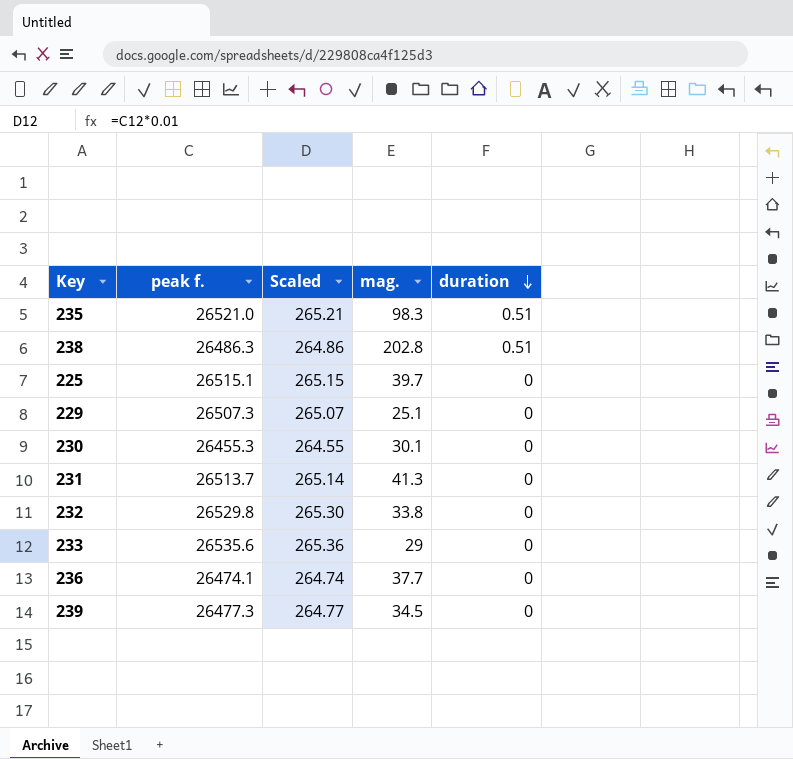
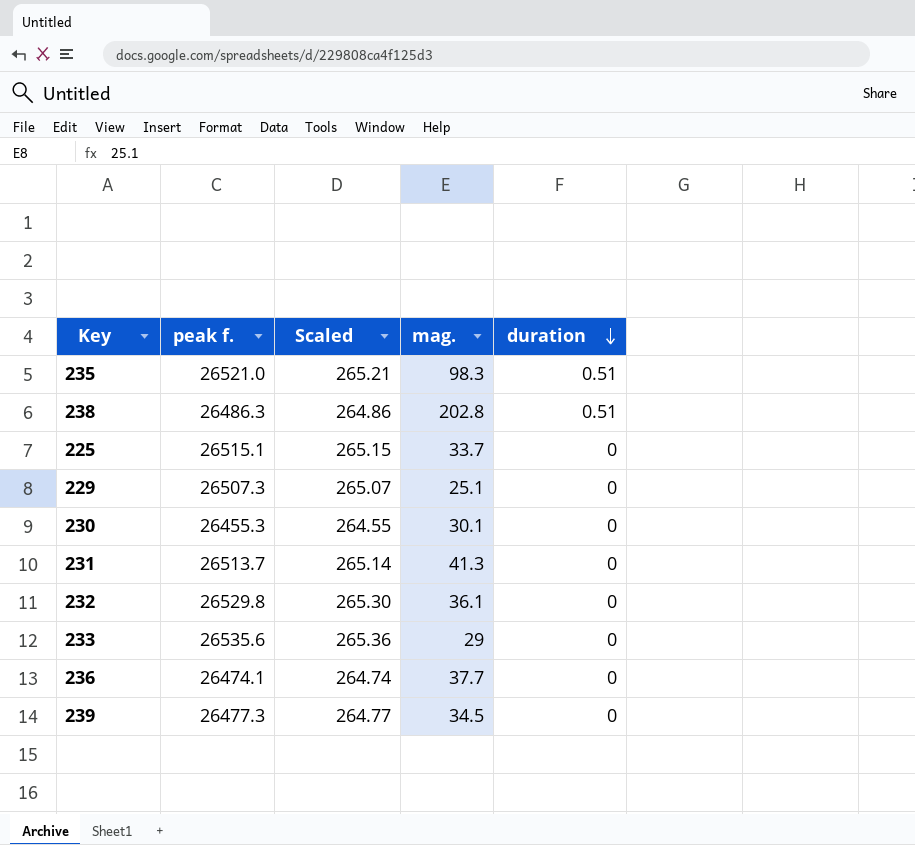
225 | mag.: 39.7 -> 33.7
232 | mag.: 33.8 -> 36.1

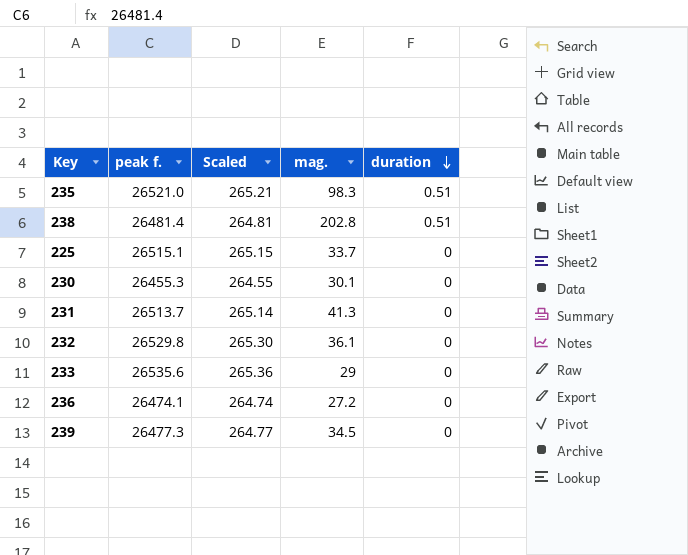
row 229: 26507.3 | 265.07 | 25.1 | 0 -> none
238 | peak f.: 26486.3 -> 26481.4
238 | Scaled: 264.86 -> 264.81
236 | mag.: 37.7 -> 27.2

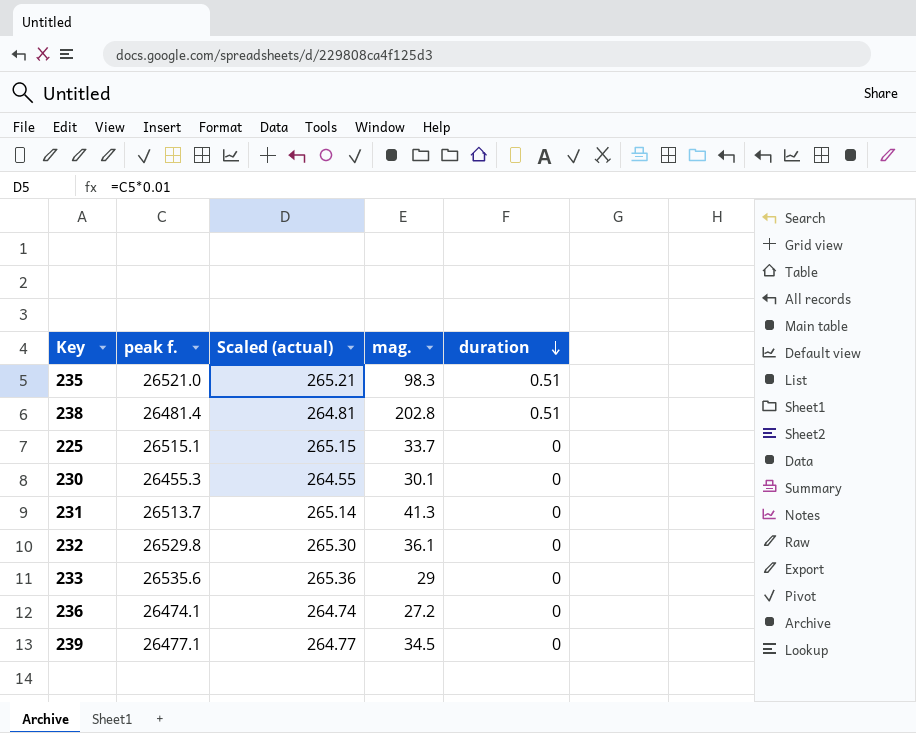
column name: Scaled -> Scaled (actual)
239 | peak f.: 26477.3 -> 26477.1

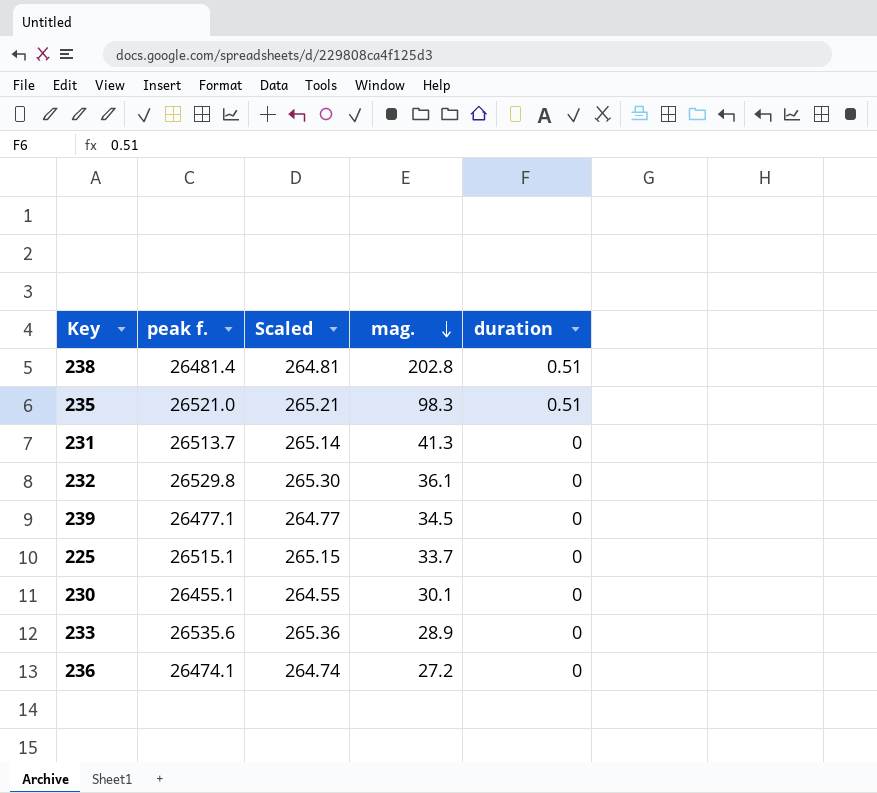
row order: duration descending -> mag. descending
column name: Scaled (actual) -> Scaled
230 | peak f.: 26455.3 -> 26455.1
233 | mag.: 29 -> 28.9

